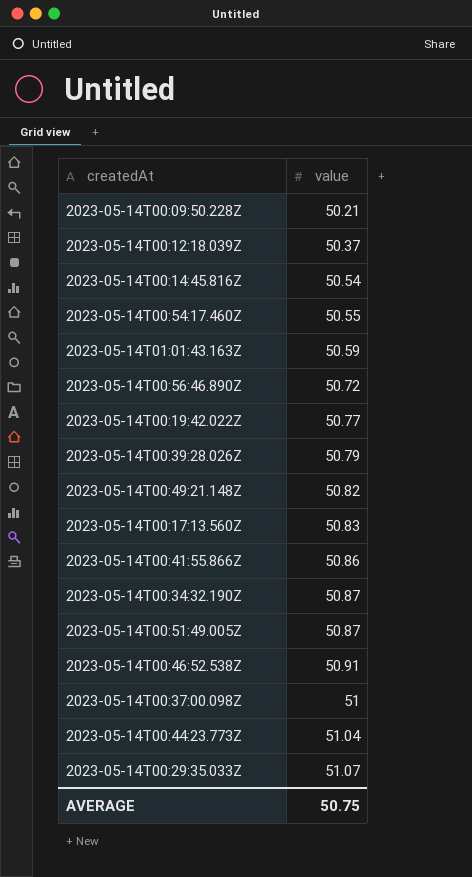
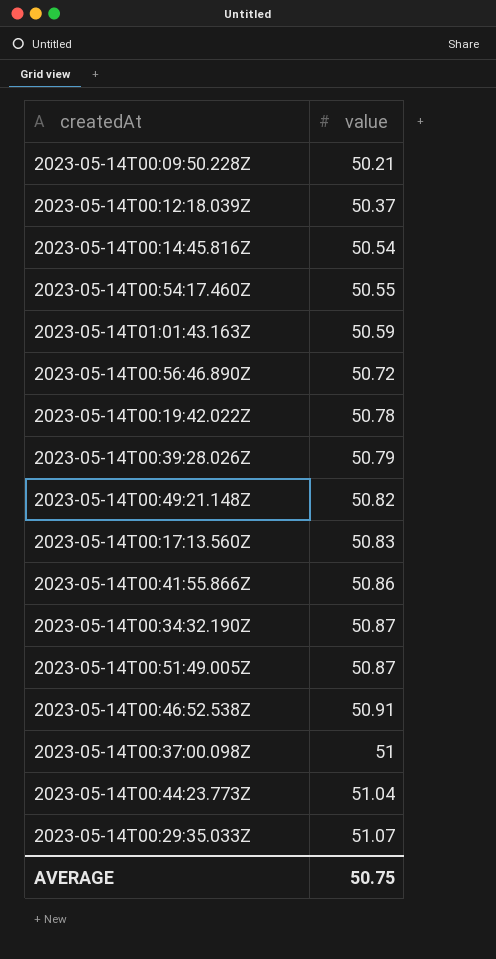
2023-05-14T00:19:42.022Z | value: 50.77 -> 50.78

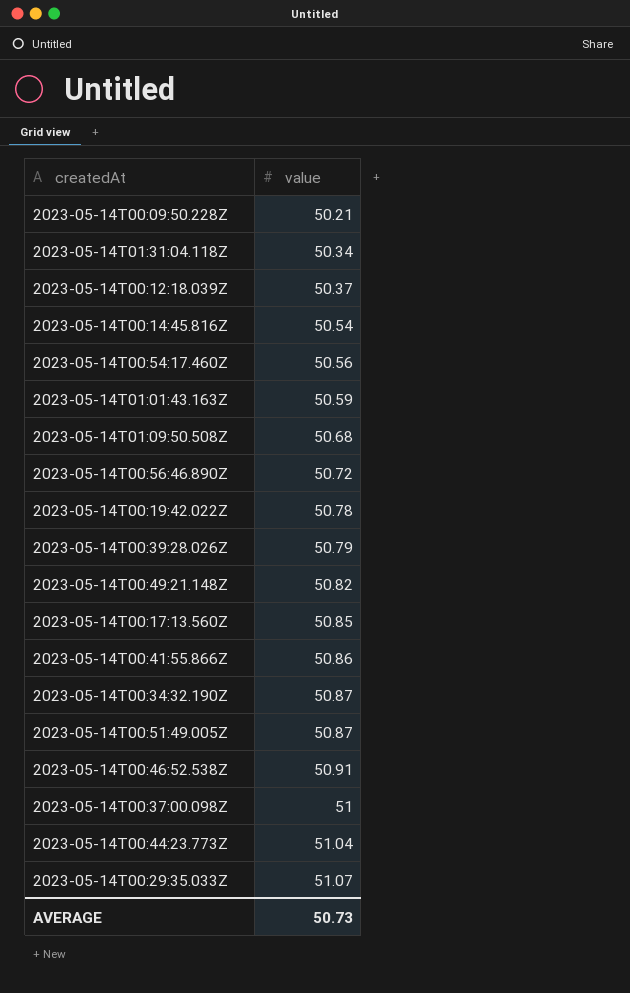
row 2023-05-14T01:31:04.118Z: none -> 50.34
2023-05-14T00:54:17.460Z | value: 50.55 -> 50.56
row 2023-05-14T01:09:50.508Z: none -> 50.68
2023-05-14T00:17:13.560Z | value: 50.83 -> 50.85
AVERAGE | value: 50.75 -> 50.73

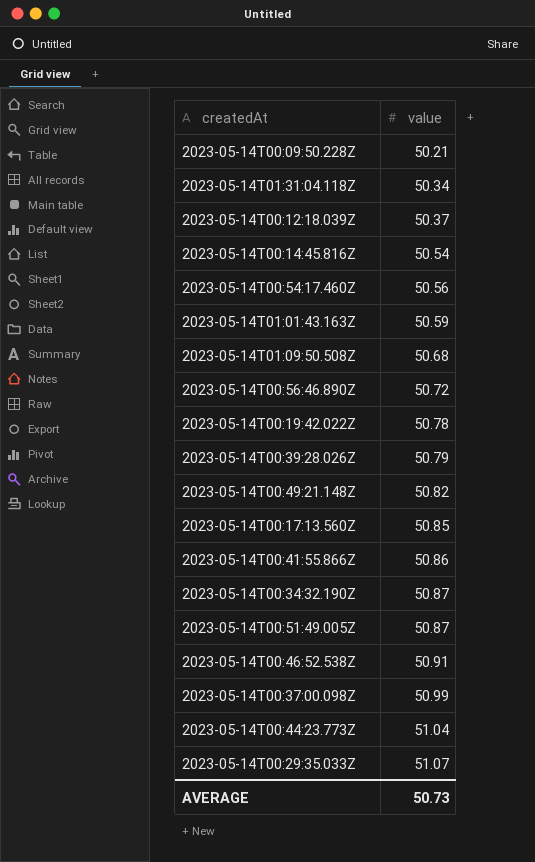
2023-05-14T00:37:00.098Z | value: 51 -> 50.99

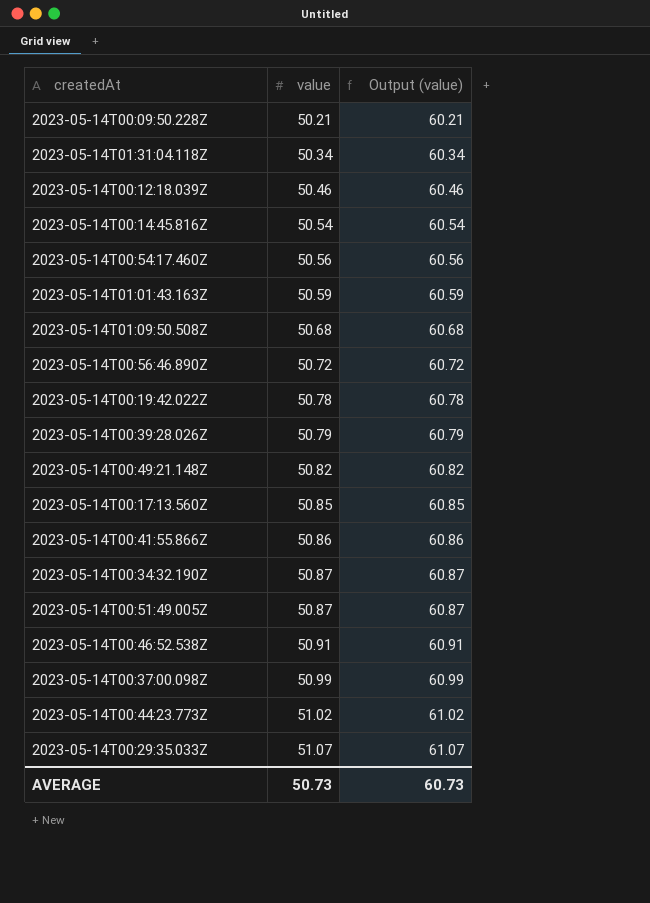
column Output (value) | formula: none -> [value] + 10
2023-05-14T00:12:18.039Z | value: 50.37 -> 50.46
2023-05-14T00:44:23.773Z | value: 51.04 -> 51.02

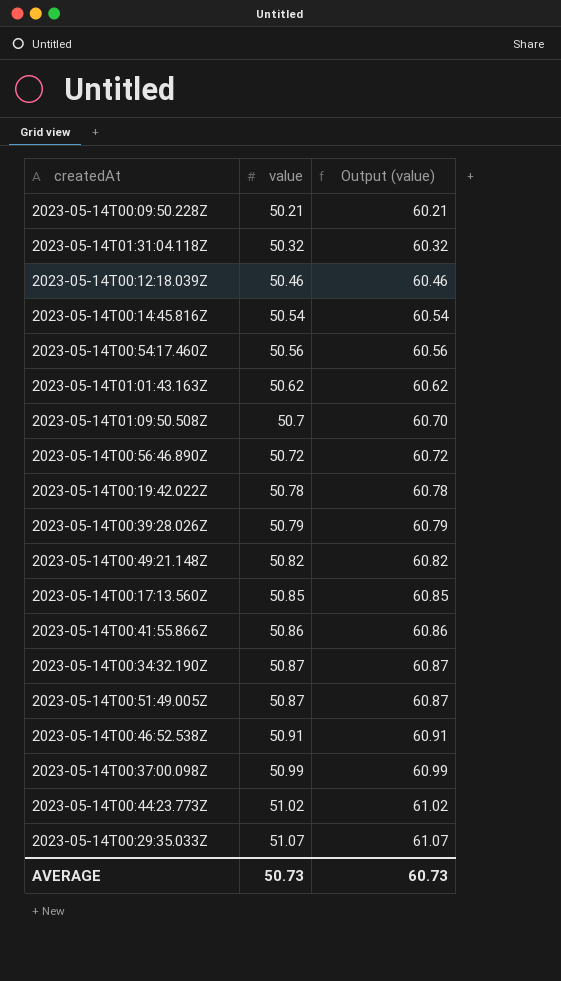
2023-05-14T01:31:04.118Z | value: 50.34 -> 50.32
2023-05-14T01:31:04.118Z | Output (value): 60.34 -> 60.32
2023-05-14T01:01:43.163Z | value: 50.59 -> 50.62
2023-05-14T01:01:43.163Z | Output (value): 60.59 -> 60.62
2023-05-14T01:09:50.508Z | value: 50.68 -> 50.7
2023-05-14T01:09:50.508Z | Output (value): 60.68 -> 60.70

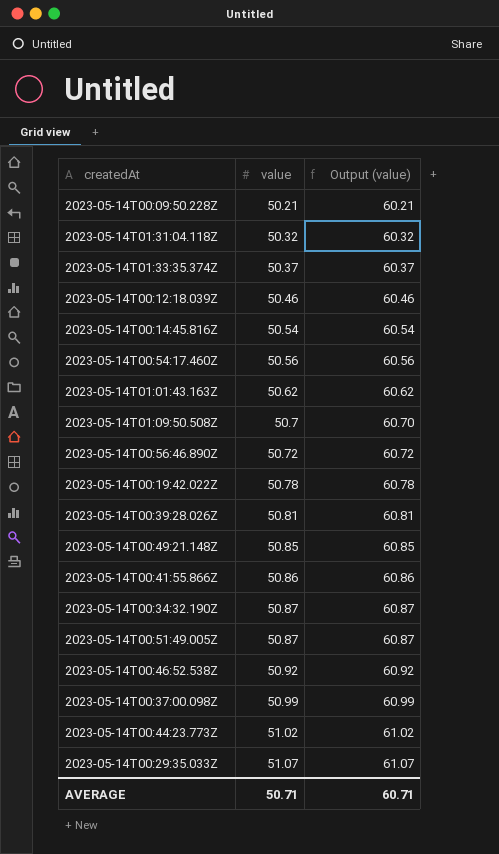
row 2023-05-14T00:17:13.560Z: 50.85 | 60.85 -> none
row 2023-05-14T01:33:35.374Z: none -> 50.37 | 60.37
2023-05-14T00:39:28.026Z | value: 50.79 -> 50.81
2023-05-14T00:39:28.026Z | Output (value): 60.79 -> 60.81
2023-05-14T00:49:21.148Z | value: 50.82 -> 50.85
2023-05-14T00:49:21.148Z | Output (value): 60.82 -> 60.85
2023-05-14T00:46:52.538Z | value: 50.91 -> 50.92
2023-05-14T00:46:52.538Z | Output (value): 60.91 -> 60.92
AVERAGE | value: 50.73 -> 50.71
AVERAGE | Output (value): 60.73 -> 60.71

